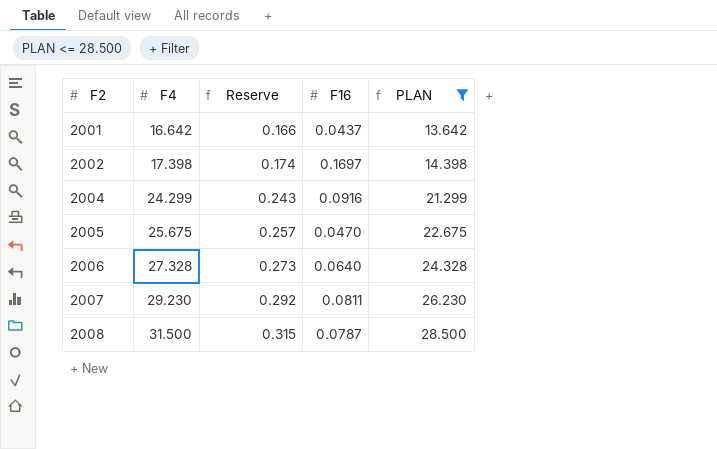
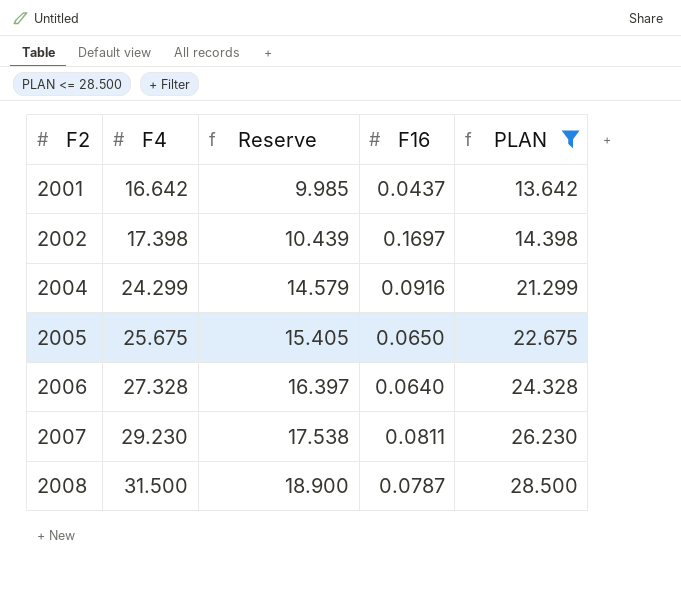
column Reserve | formula: [F4] * 0.01 -> [F4] * 0.6
2005 | F16: 0.0470 -> 0.0650

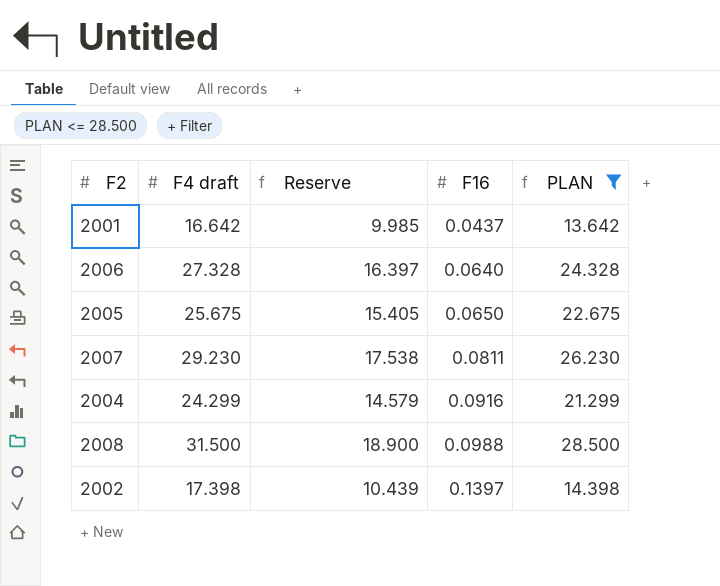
row order: F2 ascending -> F16 ascending
column name: F4 -> F4 draft
2008 | F16: 0.0787 -> 0.0988
2002 | F16: 0.1697 -> 0.1397

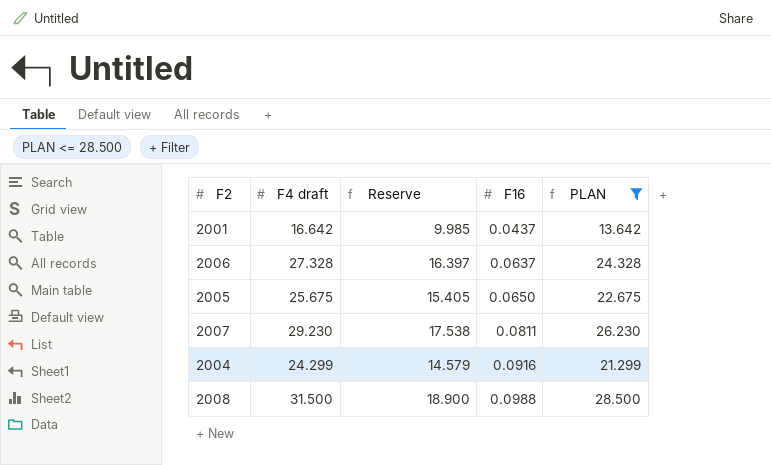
row 2002: 17.398 | 10.439 | 0.1397 | 14.398 -> none
2006 | F16: 0.0640 -> 0.0637

